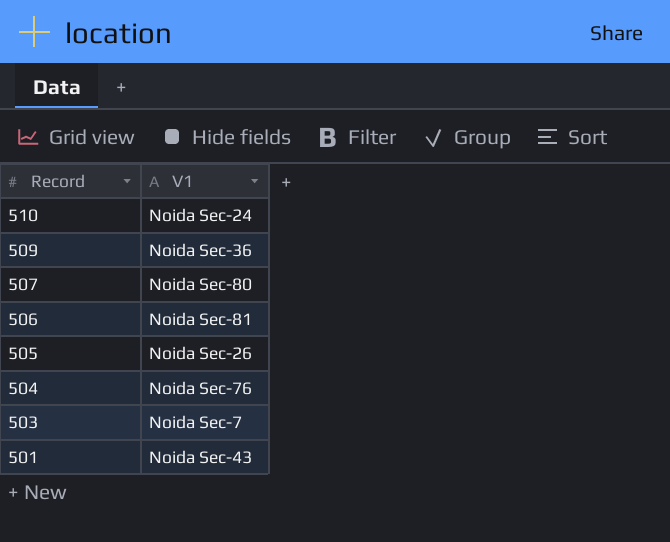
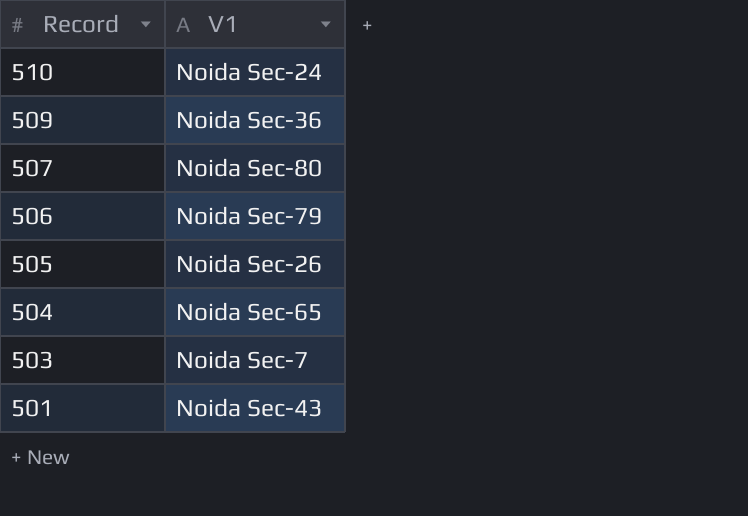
506 | V1: Noida Sec-81 -> Noida Sec-79
504 | V1: Noida Sec-76 -> Noida Sec-65

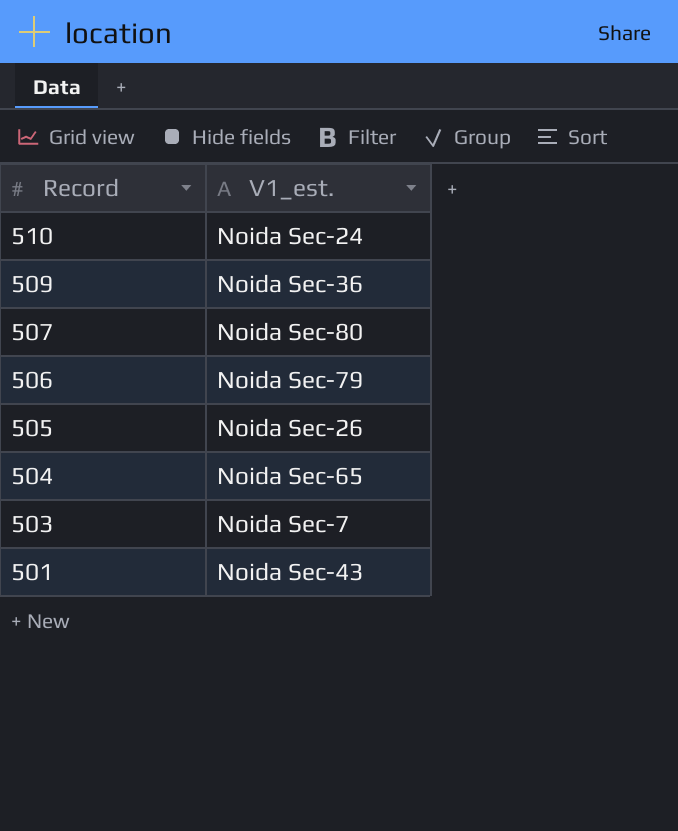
column name: V1 -> V1_est.

